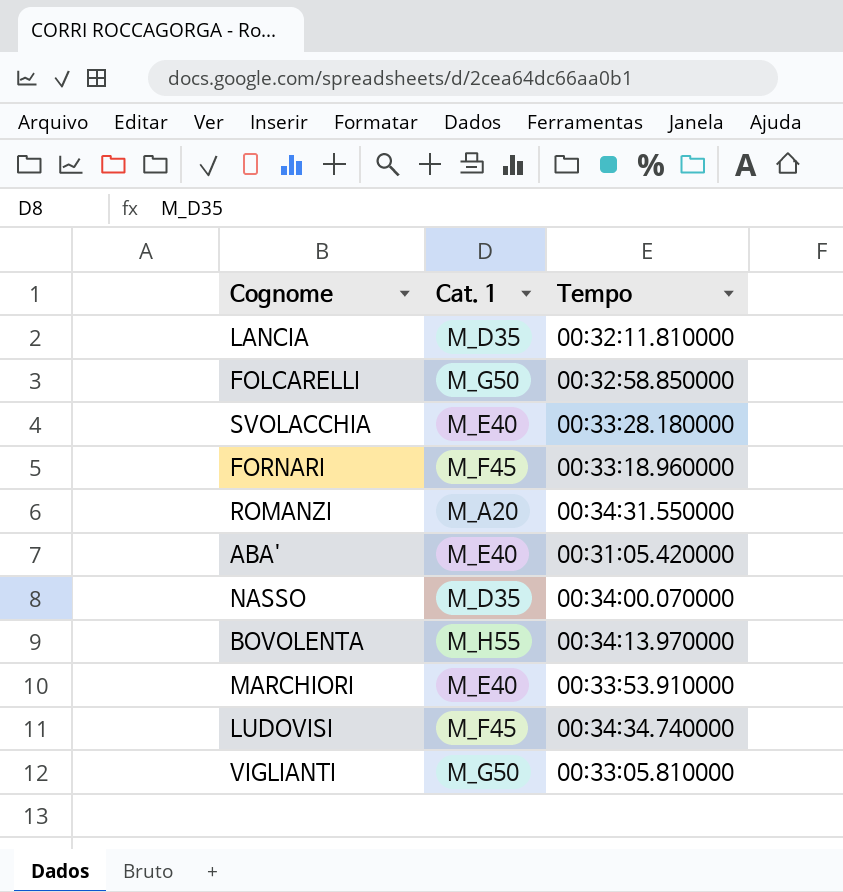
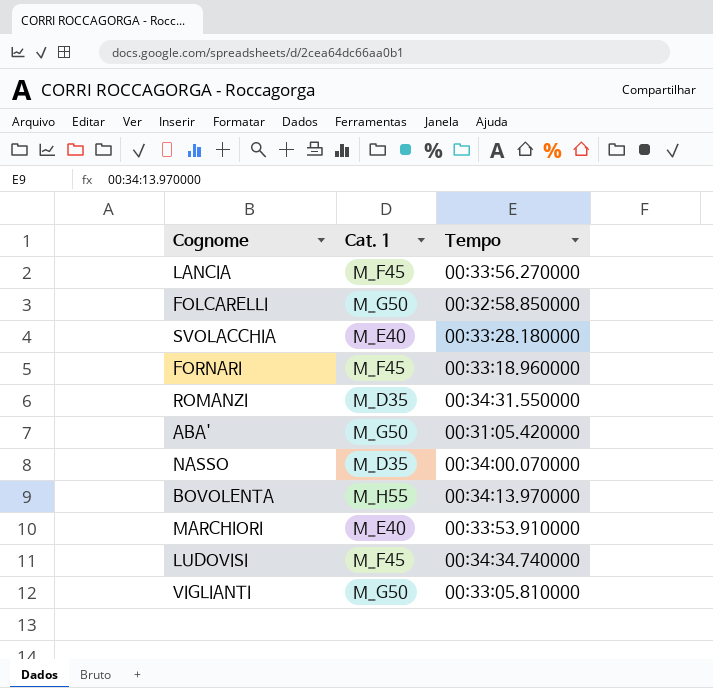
LANCIA | Cat. 1: M_D35 -> M_F45
LANCIA | Tempo: 00:32:11.810000 -> 00:33:56.270000
ROMANZI | Cat. 1: M_A20 -> M_D35
ABA' | Cat. 1: M_E40 -> M_G50

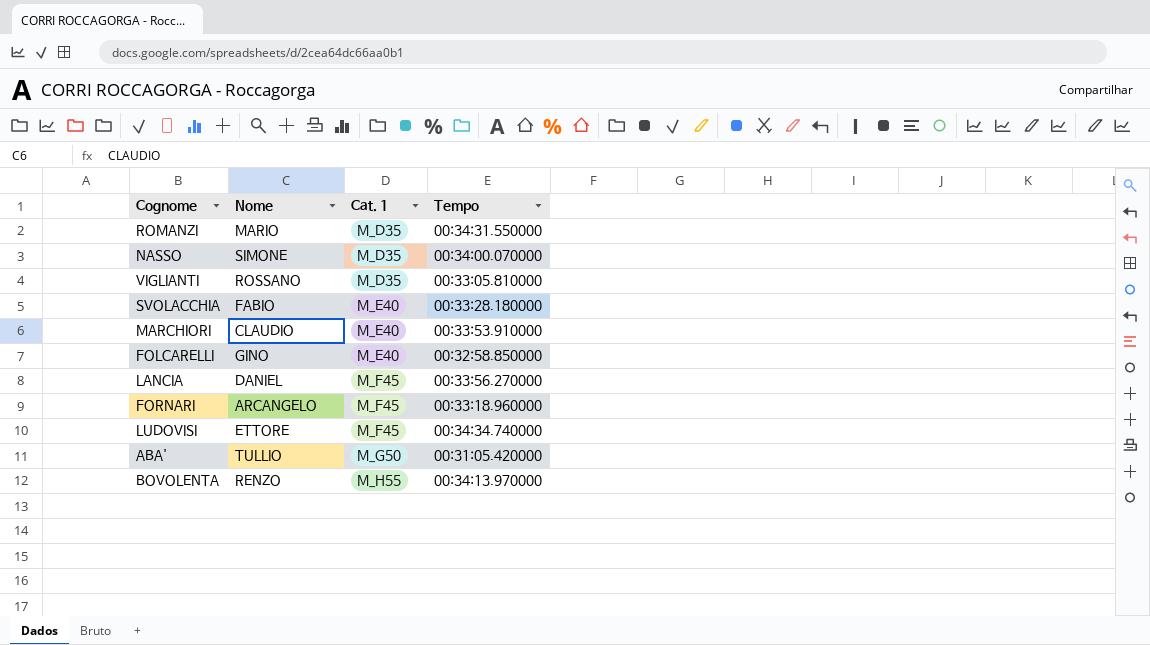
row order: none -> Cat. 1 ascending
column Nome | position: none -> 2
VIGLIANTI | Cat. 1: M_G50 -> M_D35
FOLCARELLI | Cat. 1: M_G50 -> M_E40

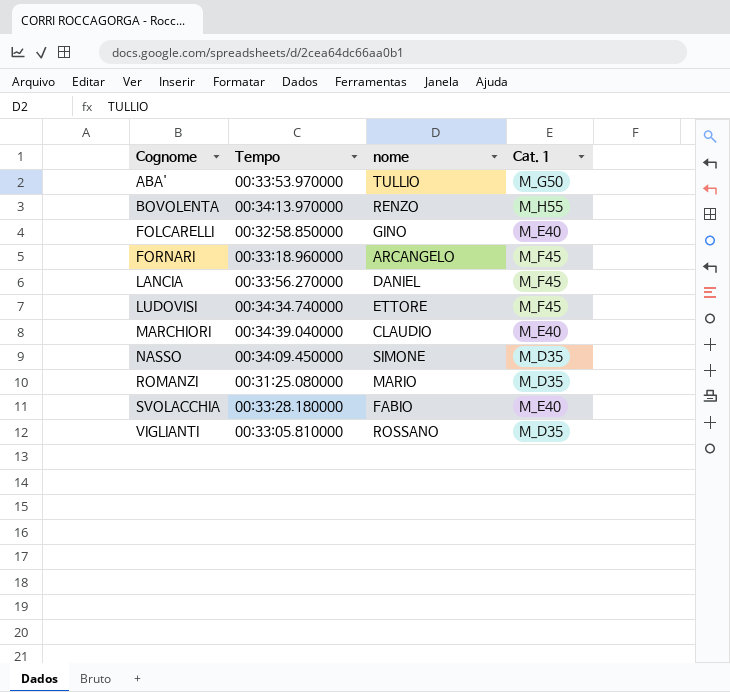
row order: Cat. 1 ascending -> Cognome ascending
column Tempo | position: 4 -> 2
column name: Nome -> nome
ABA' | Tempo: 00:31:05.420000 -> 00:33:53.970000
MARCHIORI | Tempo: 00:33:53.910000 -> 00:34:39.040000
NASSO | Tempo: 00:34:00.070000 -> 00:34:09.450000
ROMANZI | Tempo: 00:34:31.550000 -> 00:31:25.080000

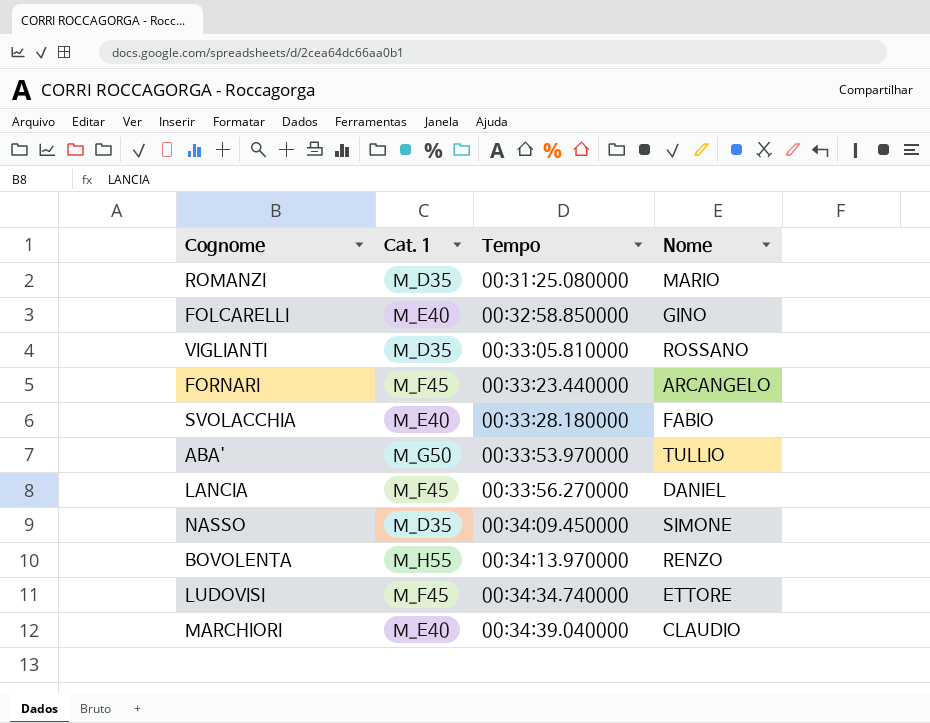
row order: Cognome ascending -> Tempo ascending
column Cat. 1 | position: 4 -> 2
column name: nome -> Nome
FORNARI | Tempo: 00:33:18.960000 -> 00:33:23.440000

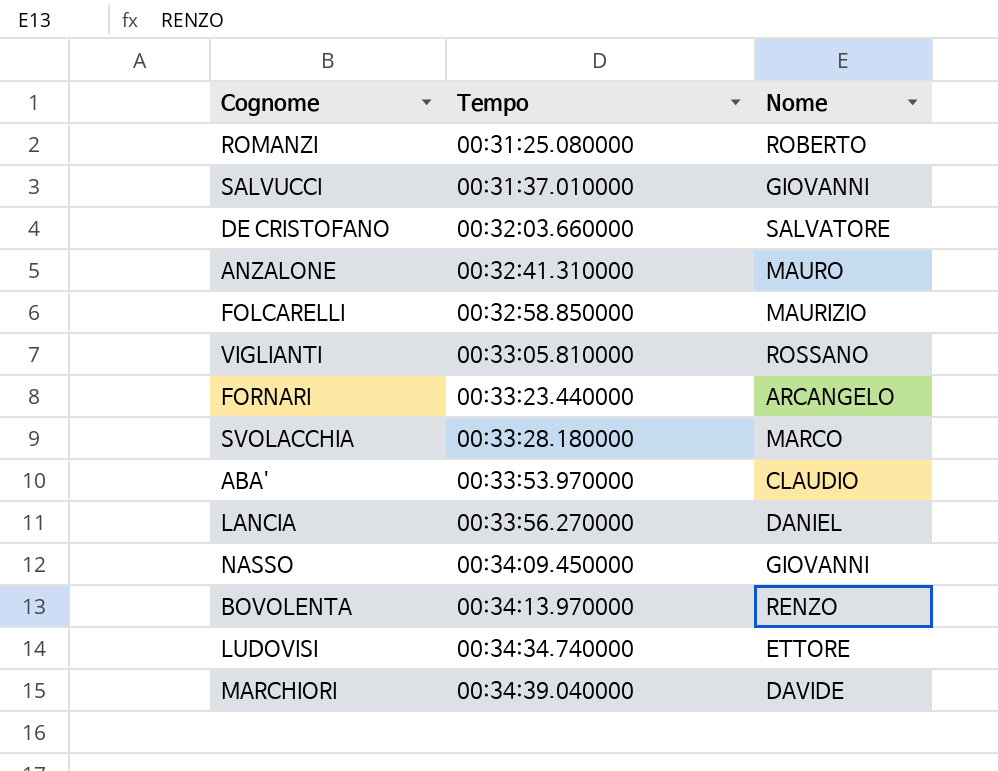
column Cat. 1 | position: 2 -> none
ROMANZI | Nome: MARIO -> ROBERTO
row SALVUCCI: none -> 00:31:37.010000 | GIOVANNI
row DE CRISTOFANO: none -> 00:32:03.660000 | SALVATORE
row ANZALONE: none -> 00:32:41.310000 | MAURO
FOLCARELLI | Nome: GINO -> MAURIZIO
SVOLACCHIA | Nome: FABIO -> MARCO
ABA' | Nome: TULLIO -> CLAUDIO
NASSO | Nome: SIMONE -> GIOVANNI
MARCHIORI | Nome: CLAUDIO -> DAVIDE

